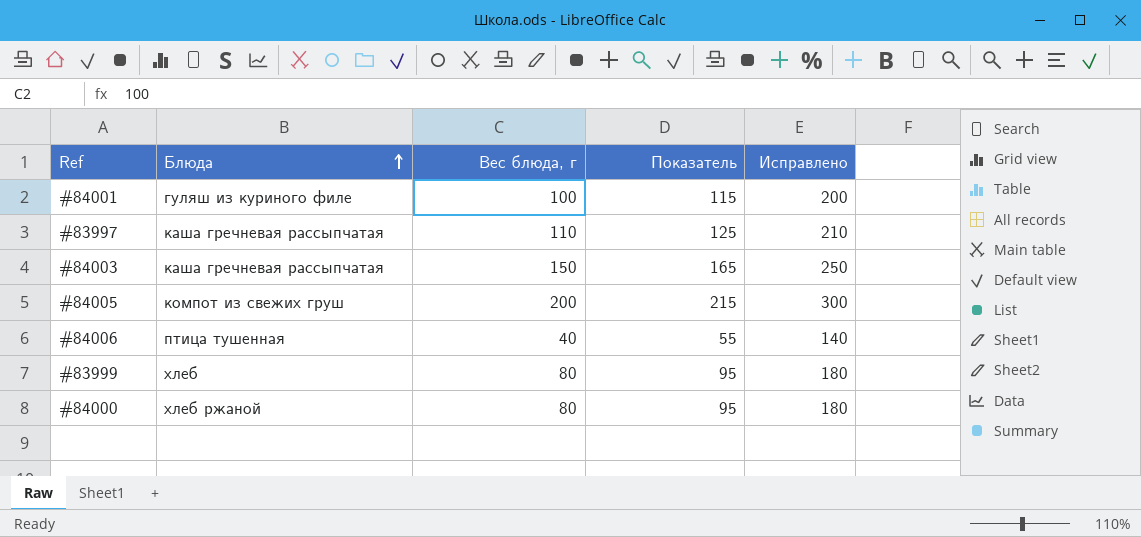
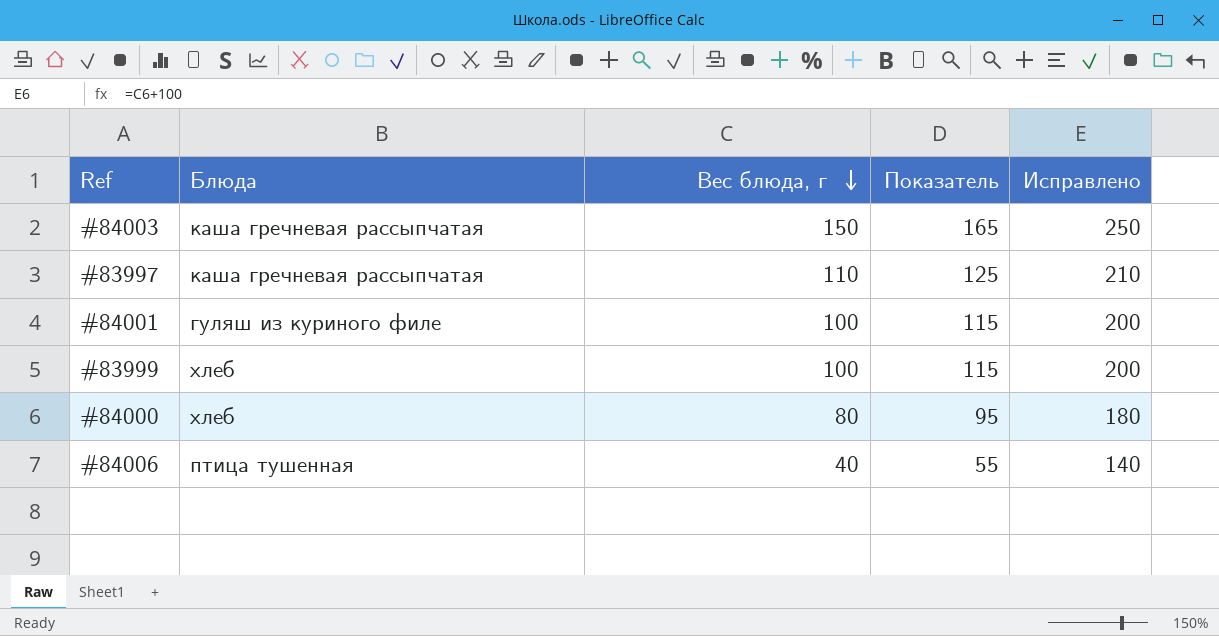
row order: Блюда ascending -> Вес блюда, г descending
row #84005: компот из свежих груш | 200 | 215 | 300 -> none
#83999 | Вес блюда, г: 80 -> 100
#83999 | Показатель: 95 -> 115
#83999 | Исправлено: 180 -> 200
#84000 | Блюда: хлеб ржаной -> хлеб

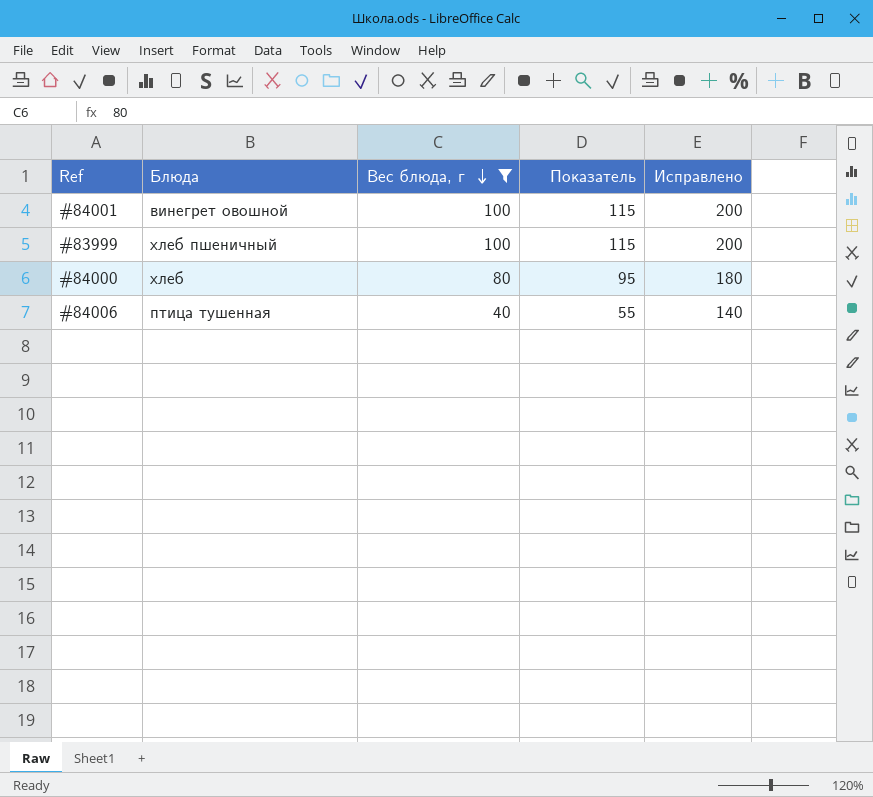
filter: none -> Вес блюда, г <= 100
#84001 | Блюда: гуляш из куриного филе -> винегрет овошной
#83999 | Блюда: хлеб -> хлеб пшеничный

